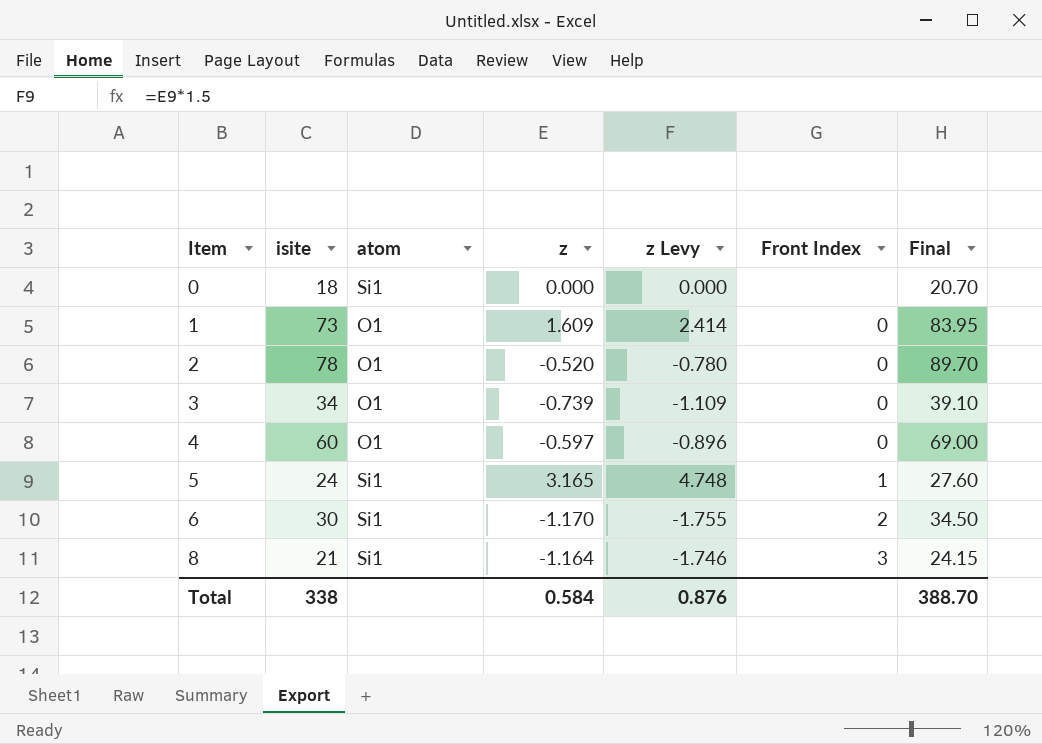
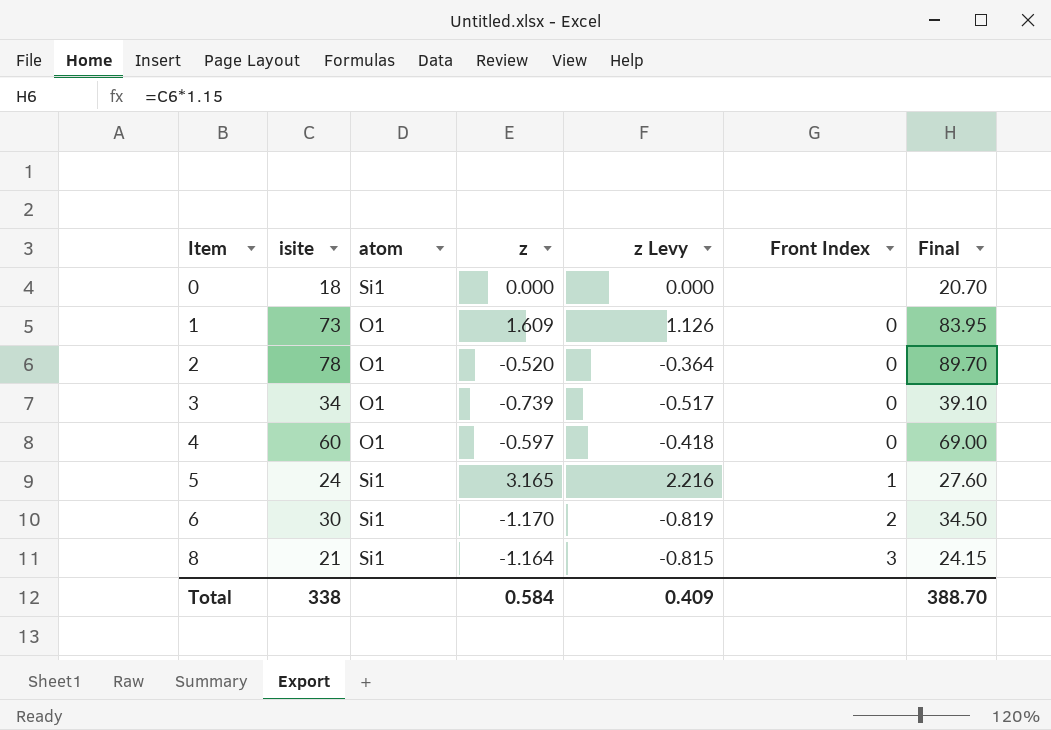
column z Levy | formula: [z] * 1.5 -> [z] * 0.7
Total | z Levy: 0.876 -> 0.409

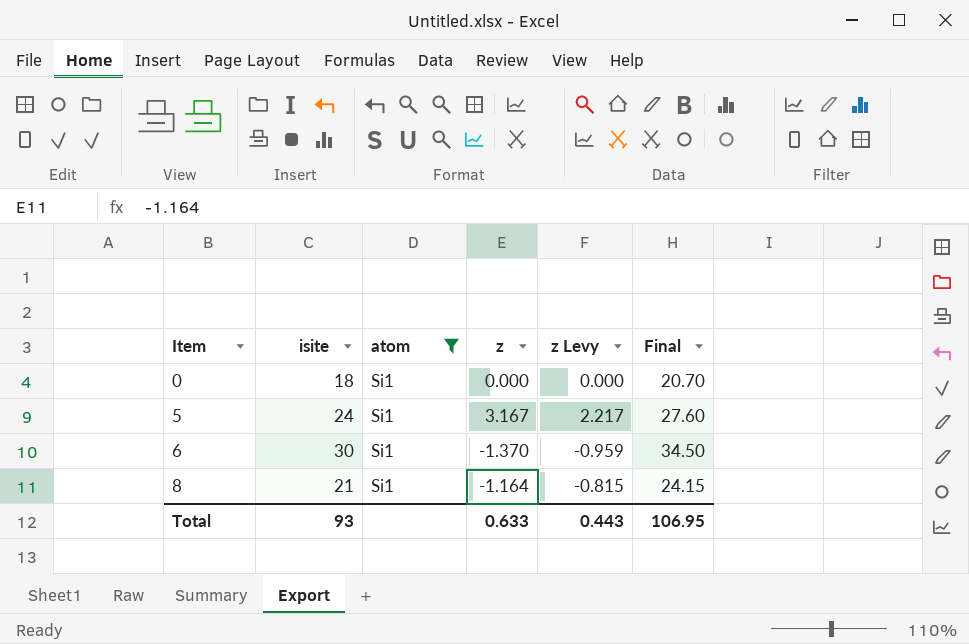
filter: none -> atom = Si1
column Front Index | position: 6 -> none
5 | z: 3.165 -> 3.167
5 | z Levy: 2.216 -> 2.217
6 | z: -1.170 -> -1.370
6 | z Levy: -0.819 -> -0.959
Total | isite: 338 -> 93
Total | z: 0.584 -> 0.633
Total | z Levy: 0.409 -> 0.443
Total | Final: 388.70 -> 106.95

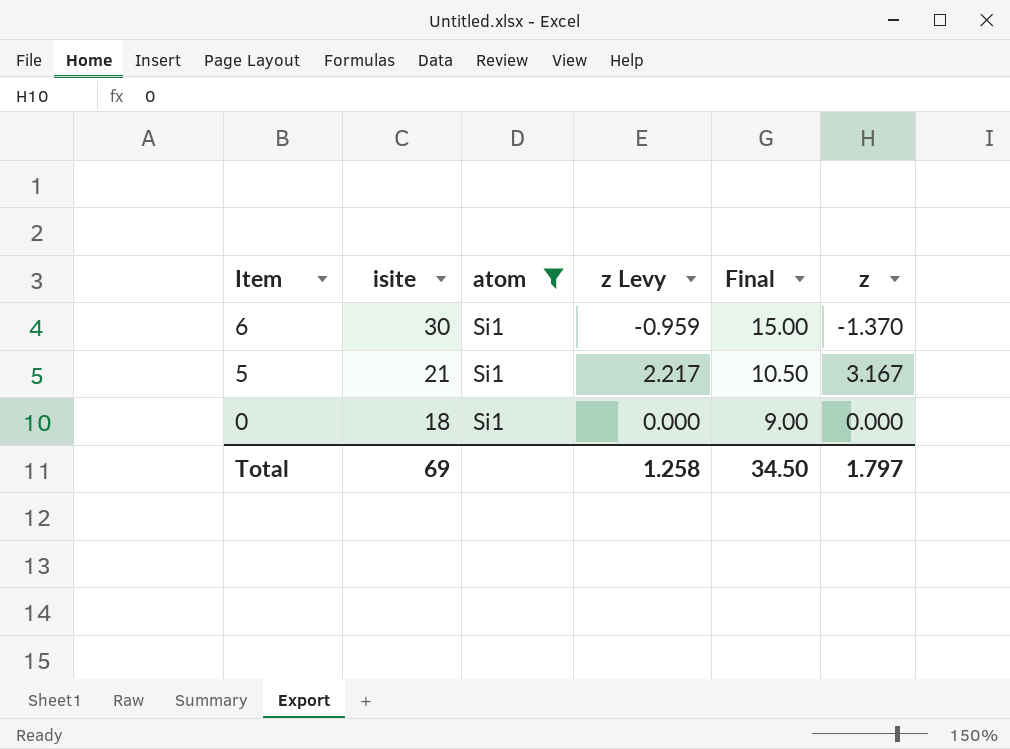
row order: Item ascending -> Item descending
column Final | formula: [isite] * 1.15 -> [isite] * 0.5
column z | position: 4 -> 6
row 8: 21 | Si1 | -1.164 | -0.815 | 24.15 -> none
5 | isite: 24 -> 21
Total | isite: 93 -> 69
Total | z Levy: 0.443 -> 1.258
Total | Final: 106.95 -> 34.50
Total | z: 0.633 -> 1.797

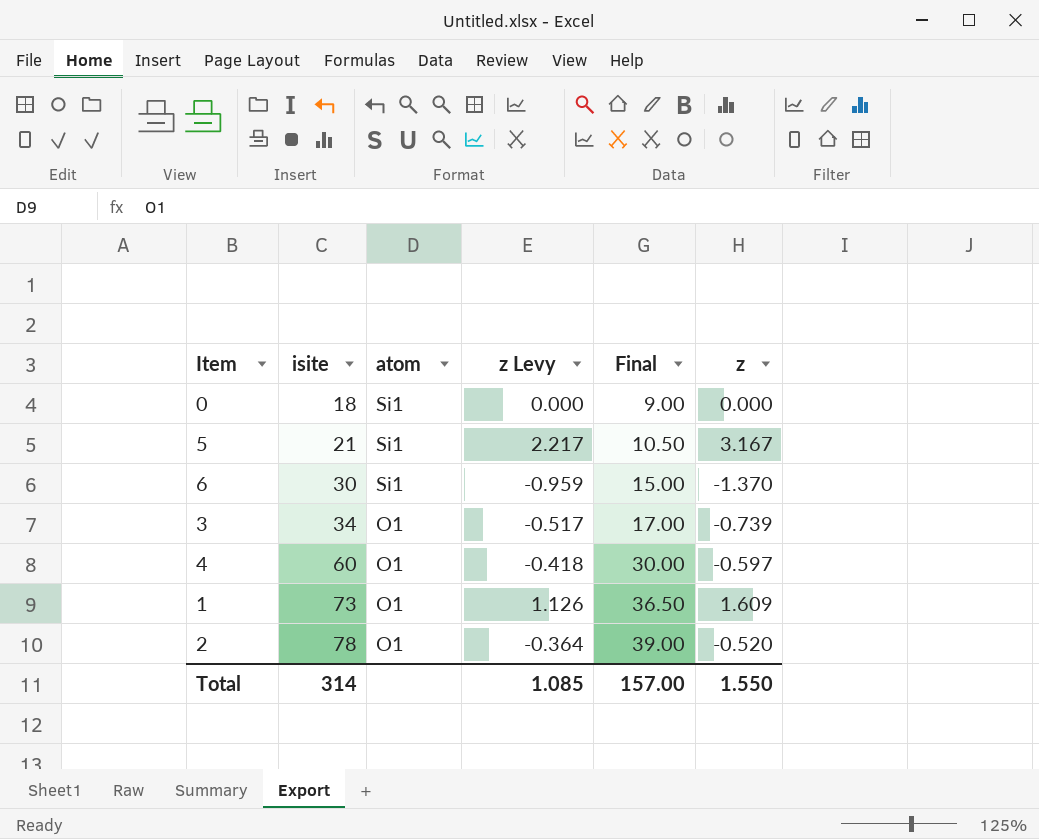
filter: atom = Si1 -> none
row order: Item descending -> isite ascending
Total | isite: 69 -> 314
Total | z Levy: 1.258 -> 1.085
Total | Final: 34.50 -> 157.00
Total | z: 1.797 -> 1.550

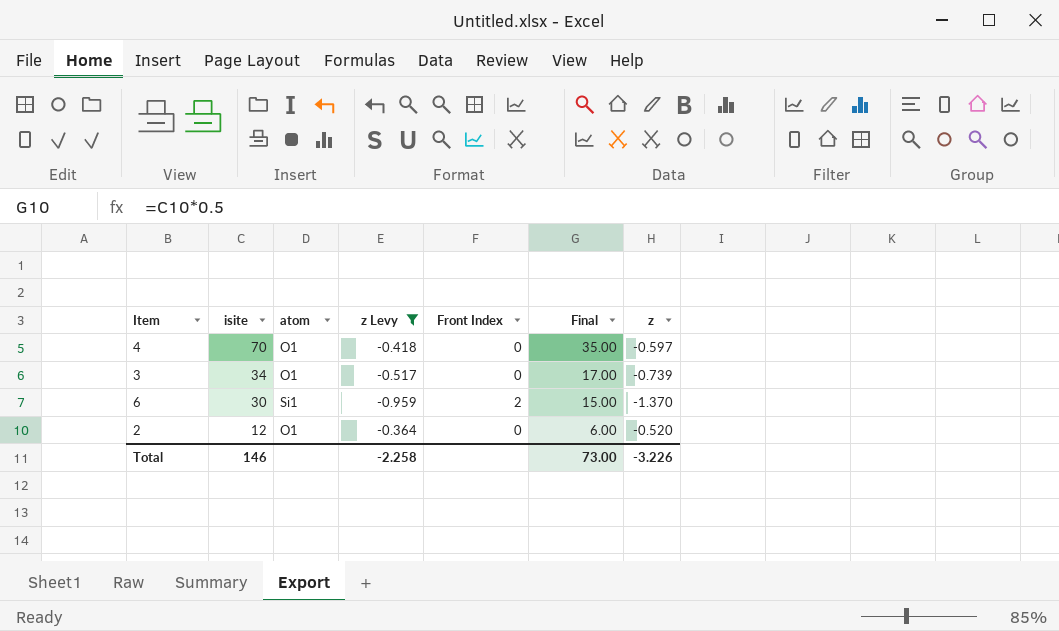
filter: none -> z Levy <= -0.364
row order: isite ascending -> isite descending
column Front Index | position: none -> 5
4 | isite: 60 -> 70
4 | Final: 30.00 -> 35.00
2 | isite: 78 -> 12
2 | Final: 39.00 -> 6.00
Total | isite: 314 -> 146
Total | z Levy: 1.085 -> -2.258
Total | Final: 157.00 -> 73.00
Total | z: 1.550 -> -3.226

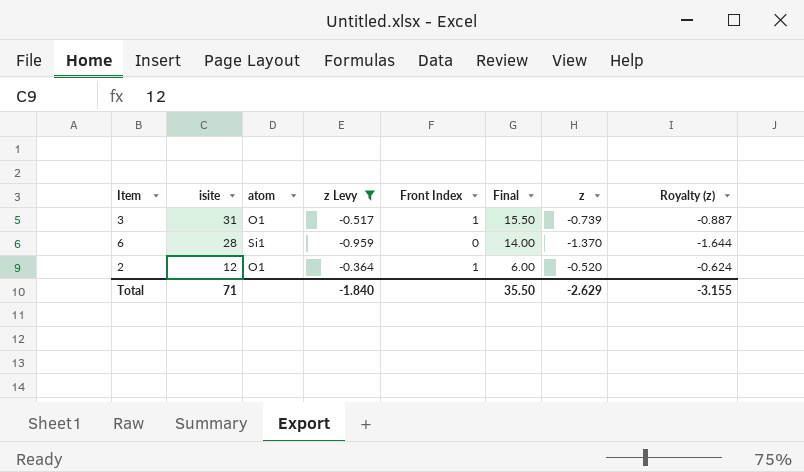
column Royalty (z) | formula: none -> [z] * 1.2
row 4: 70 | O1 | -0.418 | 0 | 35.00 | -0.597 -> none
3 | isite: 34 -> 31
3 | Front Index: 0 -> 1
3 | Final: 17.00 -> 15.50
6 | isite: 30 -> 28
6 | Front Index: 2 -> 0
6 | Final: 15.00 -> 14.00
2 | Front Index: 0 -> 1
Total | isite: 146 -> 71
Total | z Levy: -2.258 -> -1.840
Total | Final: 73.00 -> 35.50
Total | z: -3.226 -> -2.629

